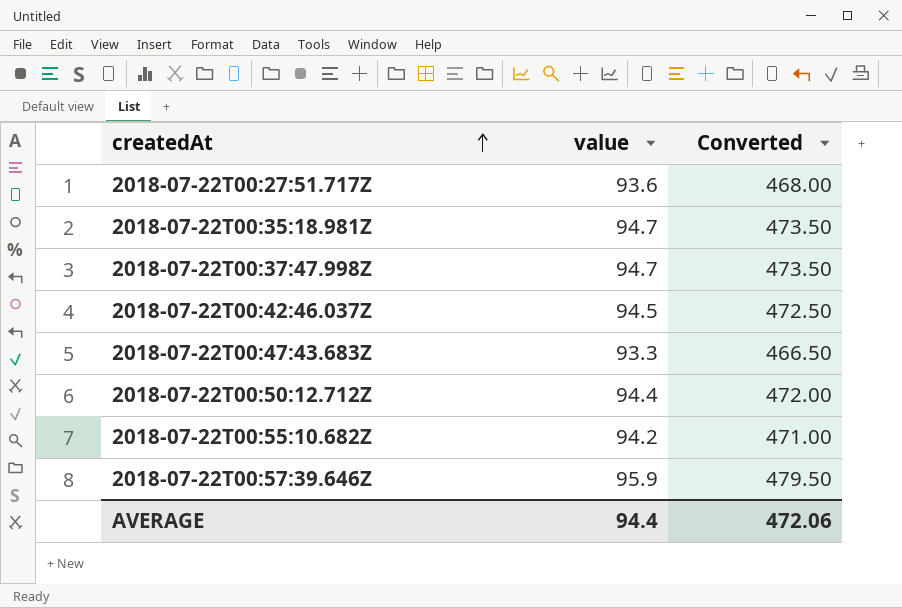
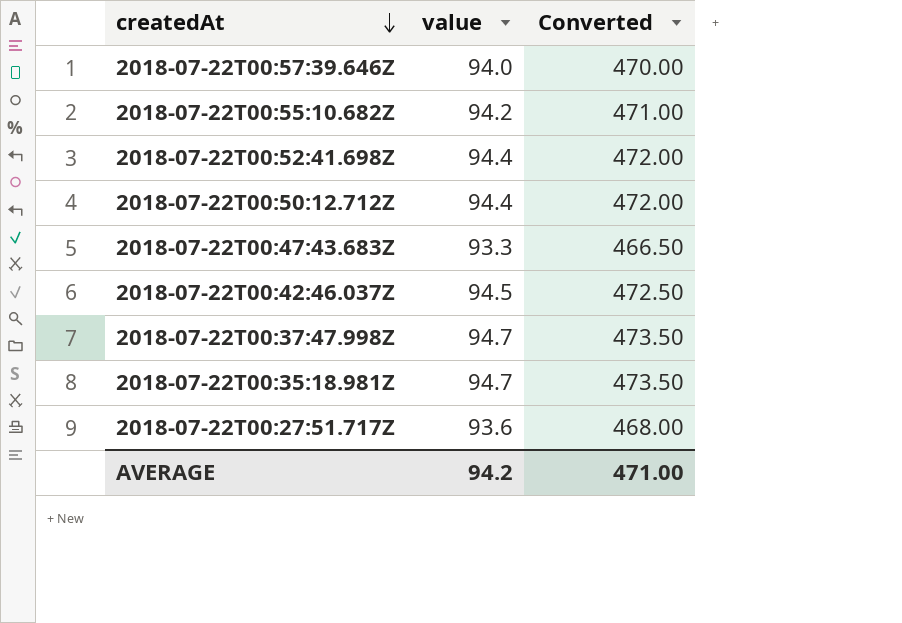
row order: createdAt ascending -> createdAt descending
2018-07-22T00:57:39.646Z | value: 95.9 -> 94.0
2018-07-22T00:57:39.646Z | Converted: 479.50 -> 470.00
row 2018-07-22T00:52:41.698Z: none -> 94.4 | 472.00
AVERAGE | value: 94.4 -> 94.2
AVERAGE | Converted: 472.06 -> 471.00

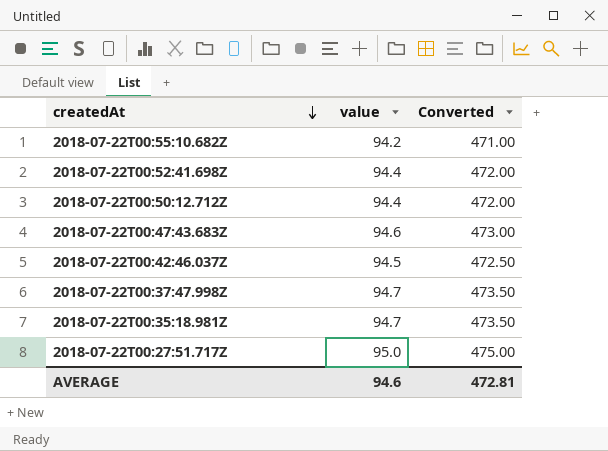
row 2018-07-22T00:57:39.646Z: 94.0 | 470.00 -> none
2018-07-22T00:47:43.683Z | value: 93.3 -> 94.6
2018-07-22T00:47:43.683Z | Converted: 466.50 -> 473.00
2018-07-22T00:27:51.717Z | value: 93.6 -> 95.0
2018-07-22T00:27:51.717Z | Converted: 468.00 -> 475.00
AVERAGE | value: 94.2 -> 94.6
AVERAGE | Converted: 471.00 -> 472.81

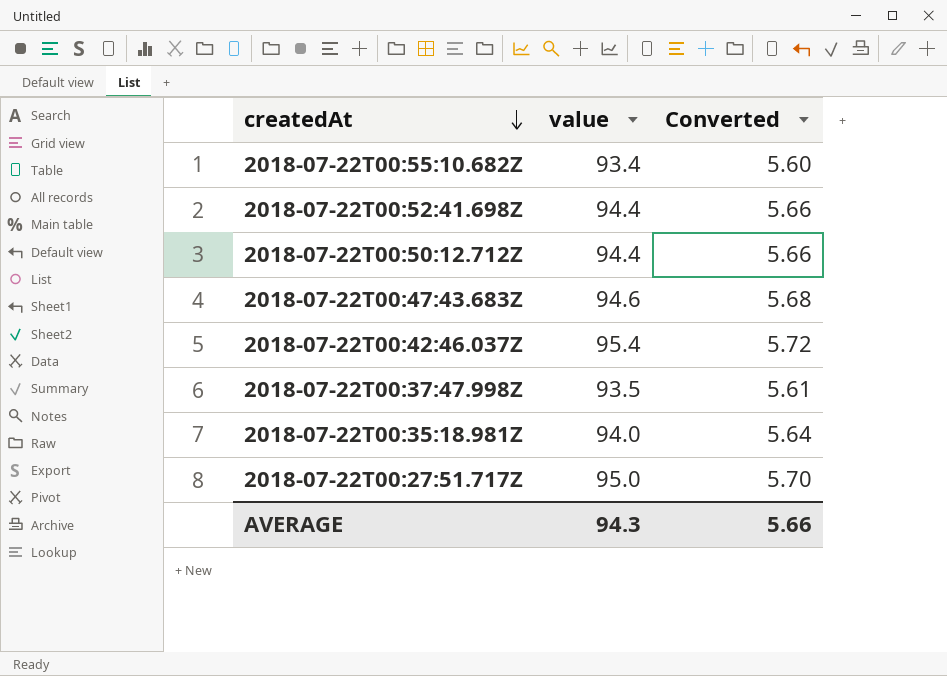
column Converted | formula: [value] * 5 -> [value] * 0.06
2018-07-22T00:55:10.682Z | value: 94.2 -> 93.4
2018-07-22T00:42:46.037Z | value: 94.5 -> 95.4
2018-07-22T00:37:47.998Z | value: 94.7 -> 93.5
2018-07-22T00:35:18.981Z | value: 94.7 -> 94.0
AVERAGE | value: 94.6 -> 94.3
AVERAGE | Converted: 472.81 -> 5.66

